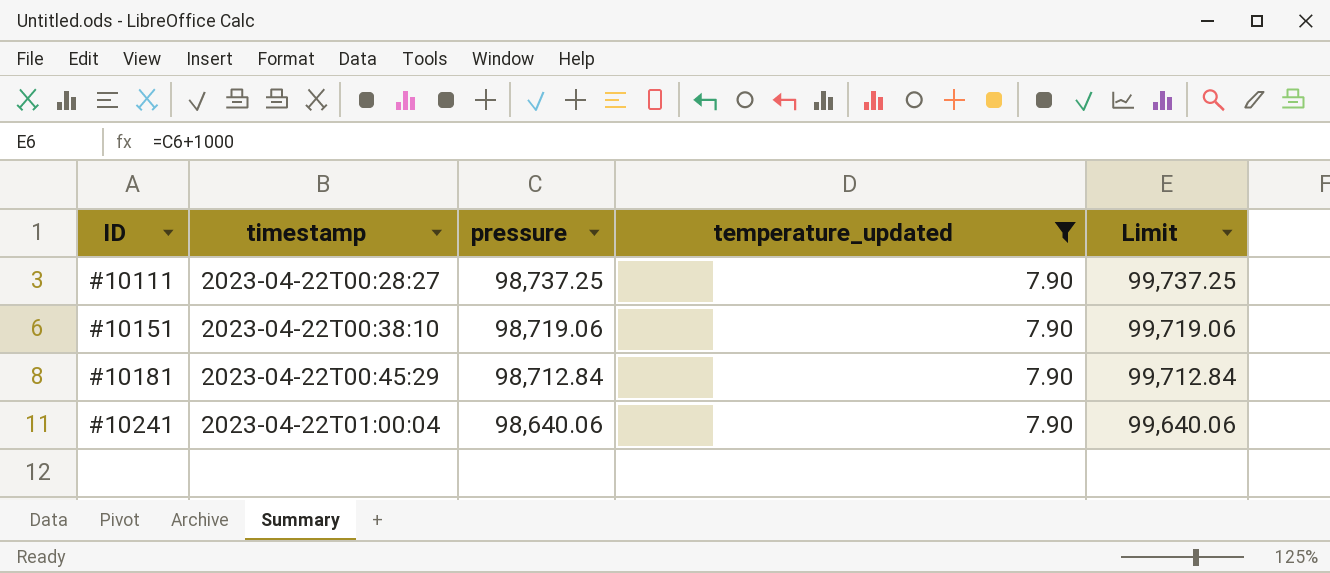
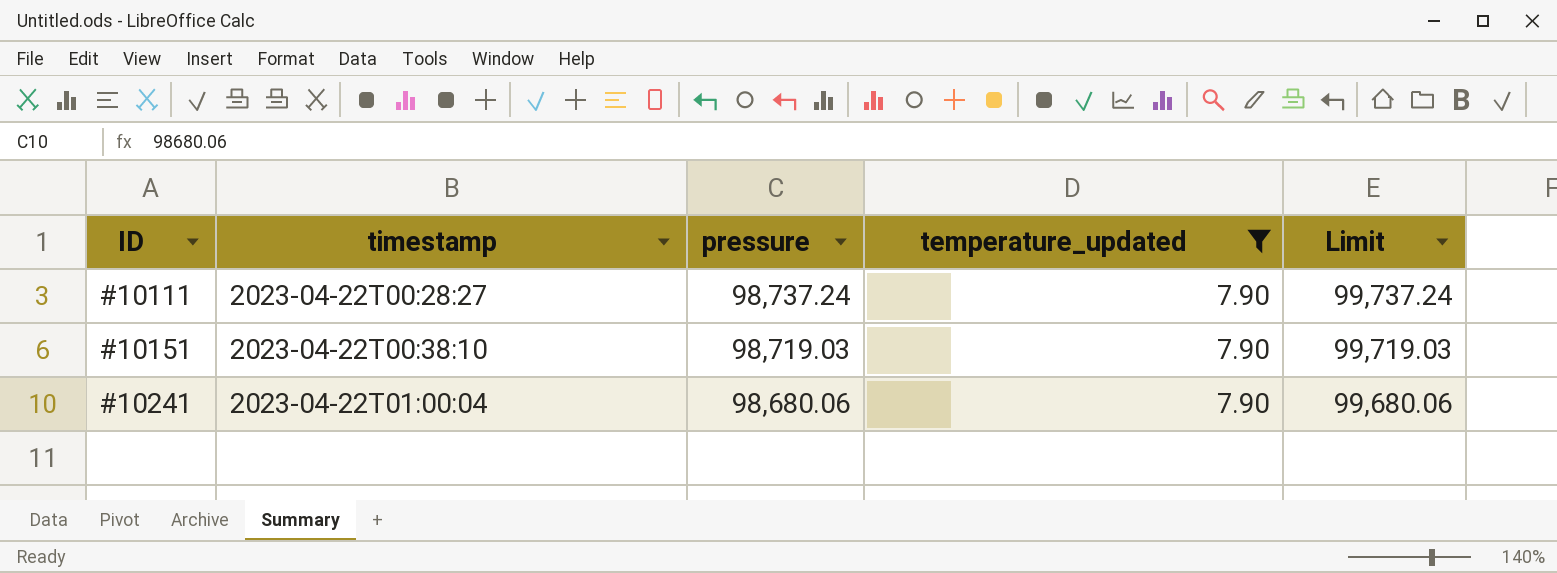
row #10181: 2023-04-22T00:45:29 | 98,712.84 | 7.90 | 99,712.84 -> none
#10111 | pressure: 98,737.25 -> 98,737.24
#10111 | Limit: 99,737.25 -> 99,737.24
#10151 | pressure: 98,719.06 -> 98,719.03
#10151 | Limit: 99,719.06 -> 99,719.03
#10241 | pressure: 98,640.06 -> 98,680.06
#10241 | Limit: 99,640.06 -> 99,680.06

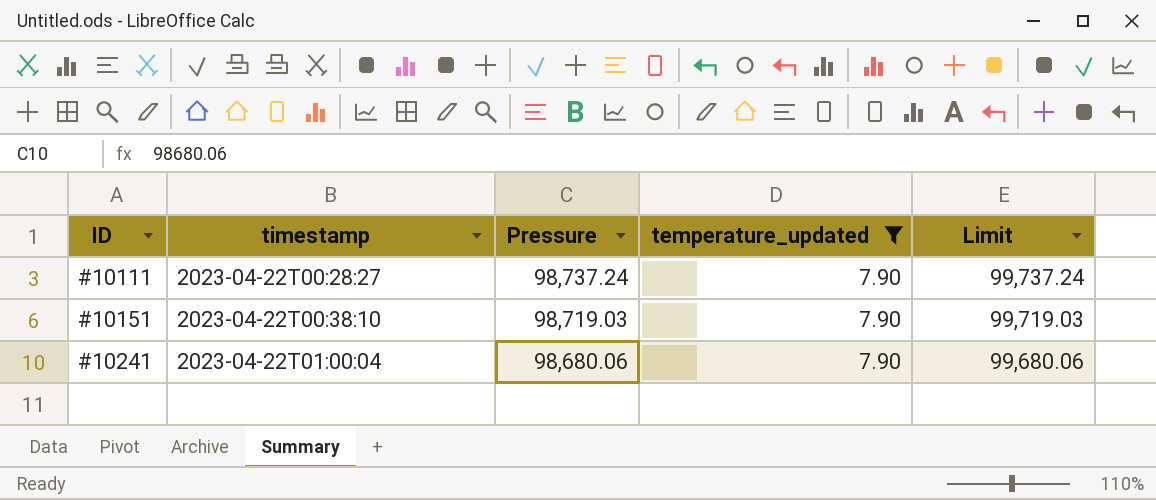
column name: pressure -> Pressure

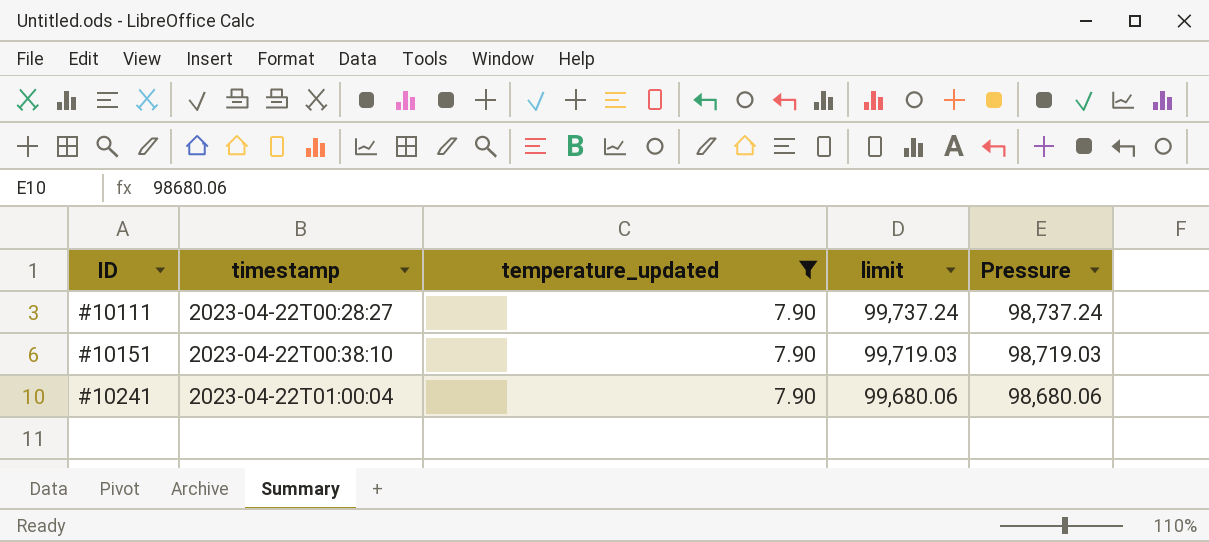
column name: Limit -> limit
column Pressure | position: 3 -> 5

